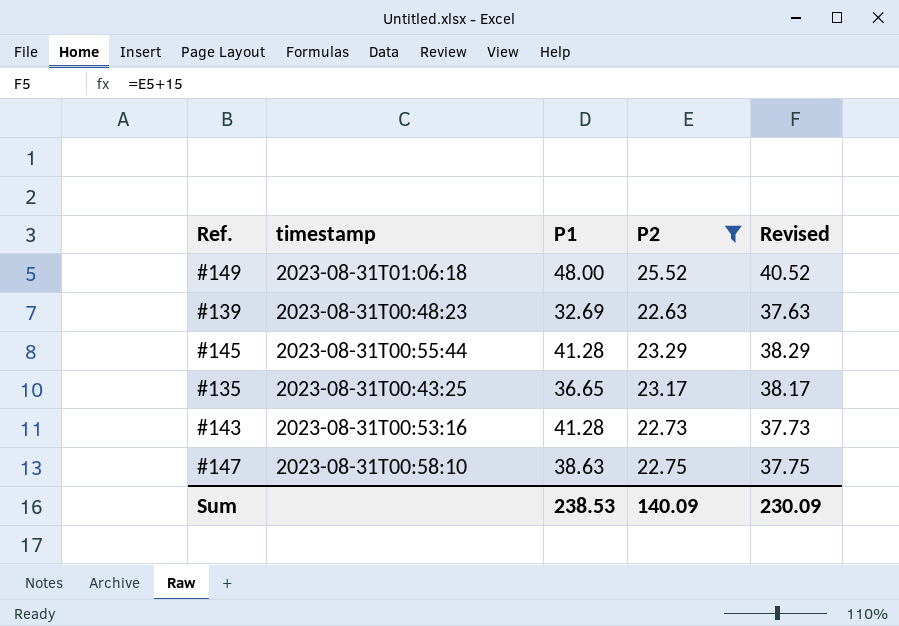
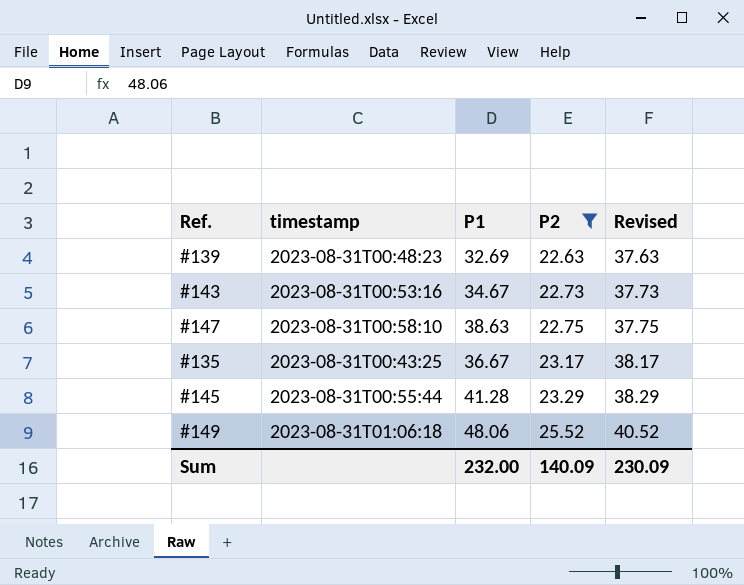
row order: none -> P2 ascending
#143 | P1: 41.28 -> 34.67
#135 | P1: 36.65 -> 36.67
#149 | P1: 48.00 -> 48.06
Sum | P1: 238.53 -> 232.00

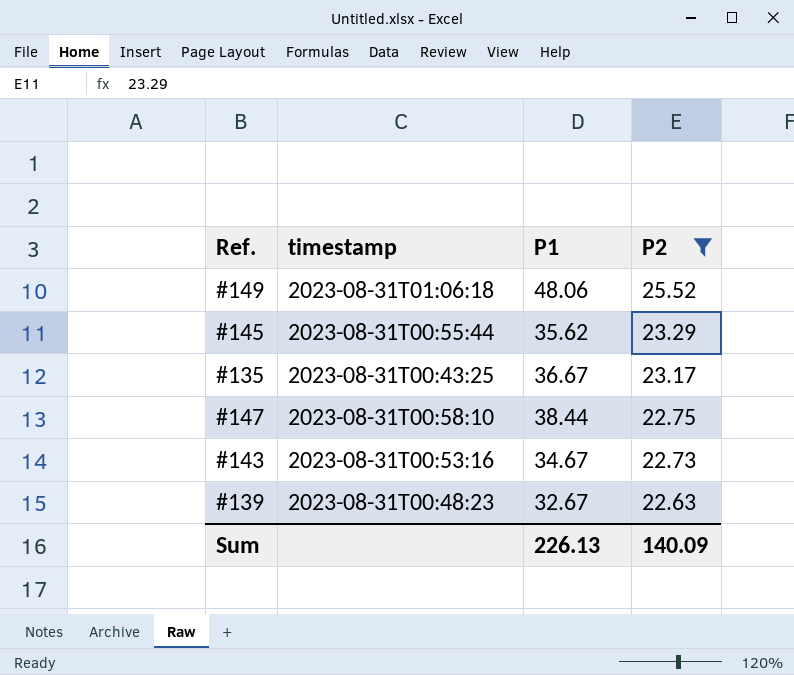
row order: P2 ascending -> P2 descending
column Revised | formula: [P2] + 15 -> none
#145 | P1: 41.28 -> 35.62
#147 | P1: 38.63 -> 38.44
#139 | P1: 32.69 -> 32.67
Sum | P1: 232.00 -> 226.13

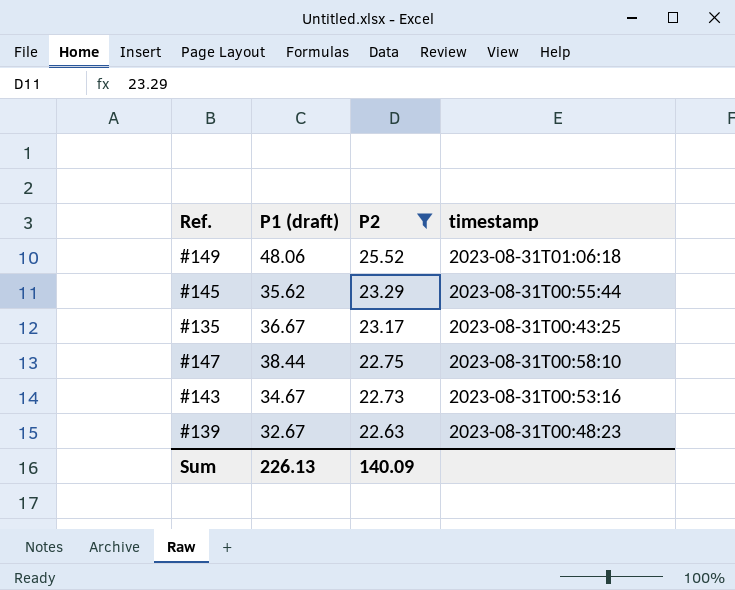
column name: P1 -> P1 (draft)
column timestamp | position: 2 -> 4

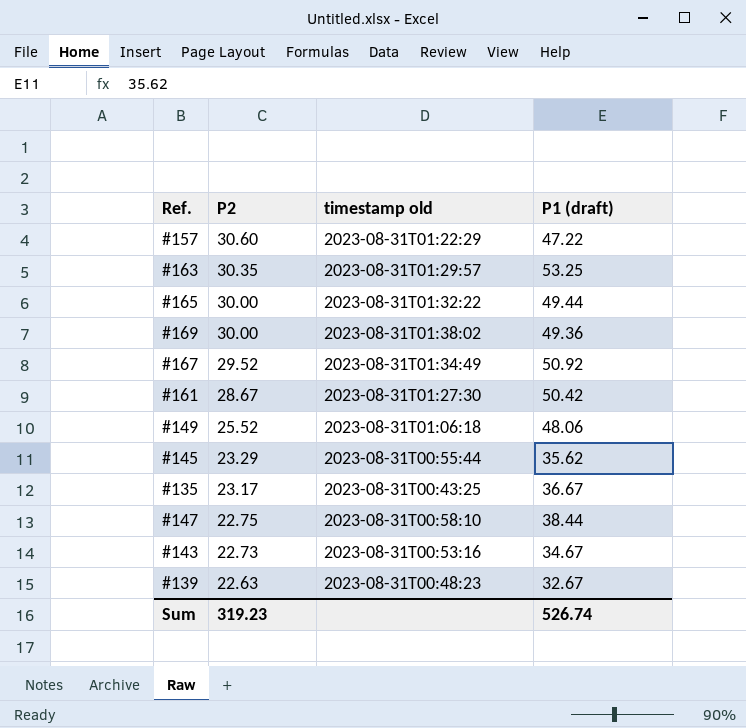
filter: P2 <= 25.52 -> none
column name: timestamp -> timestamp old
column P1 (draft) | position: 2 -> 4
Sum | P2: 140.09 -> 319.23
Sum | P1 (draft): 226.13 -> 526.74

